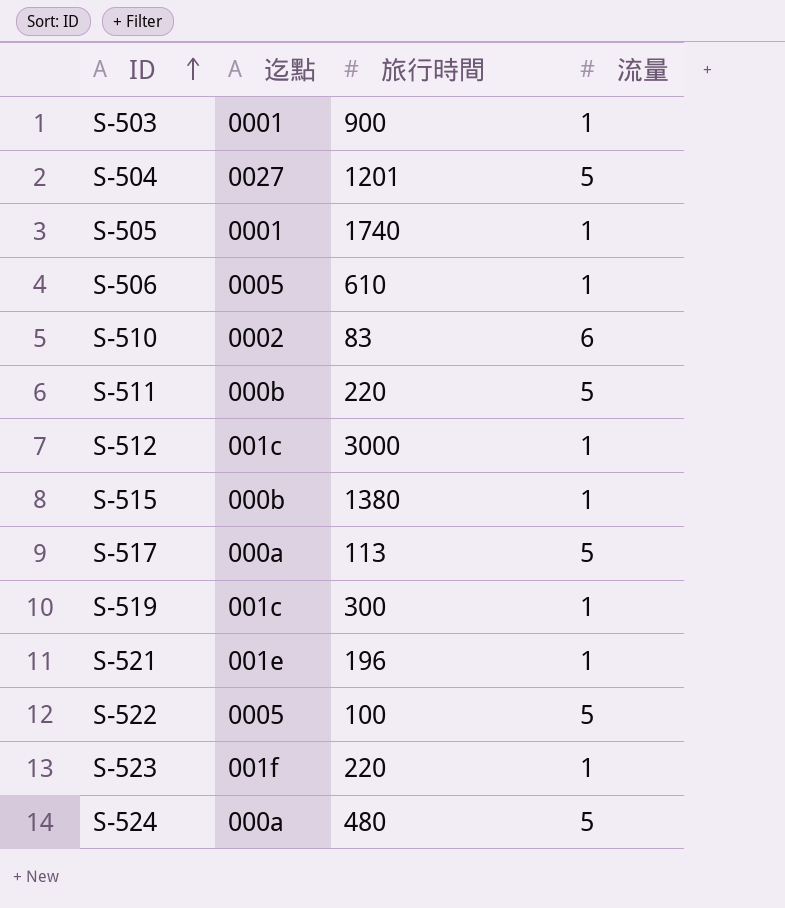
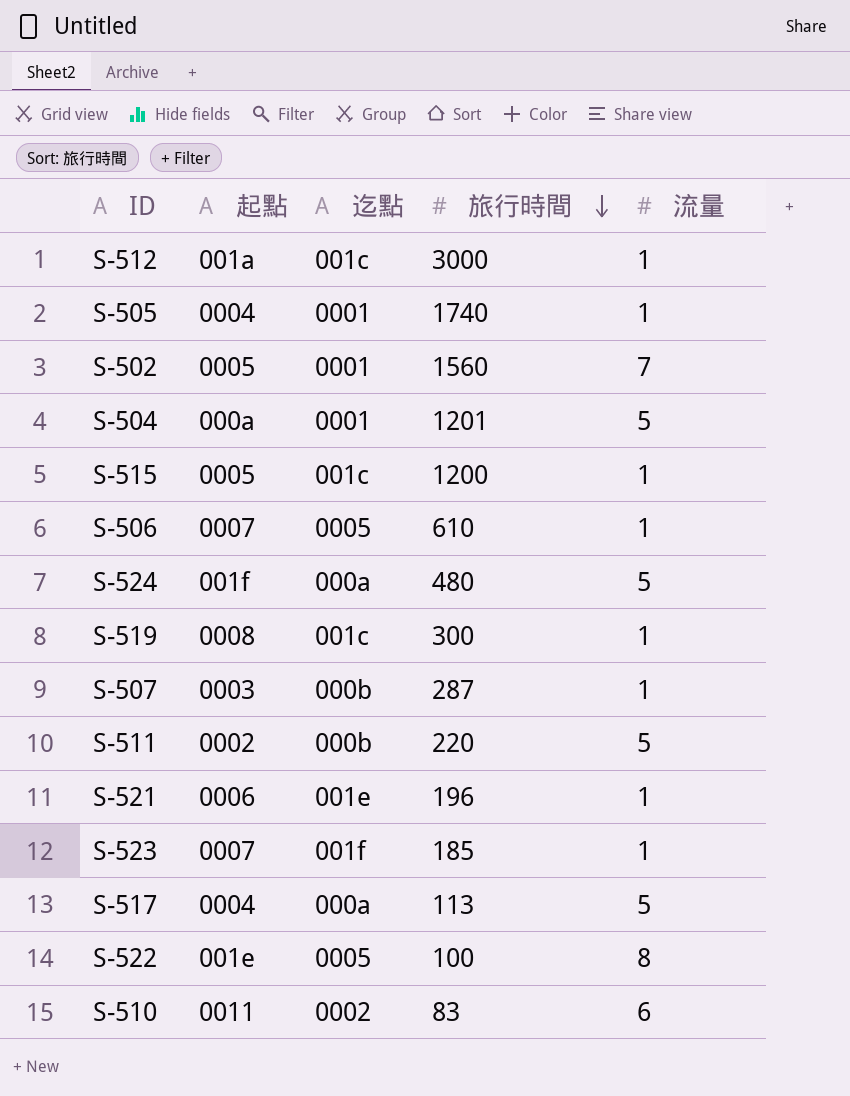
row order: ID ascending -> 旅行時間 descending
column 起點 | position: none -> 2
row S-503: 0001 | 900 | 1 -> none
row S-502: none -> 0005 | 0001 | 1560 | 7
S-504 | 迄點: 0027 -> 0001
S-515 | 迄點: 000b -> 001c
S-515 | 旅行時間: 1380 -> 1200
row S-507: none -> 0003 | 000b | 287 | 1
S-523 | 旅行時間: 220 -> 185
S-522 | 流量: 5 -> 8

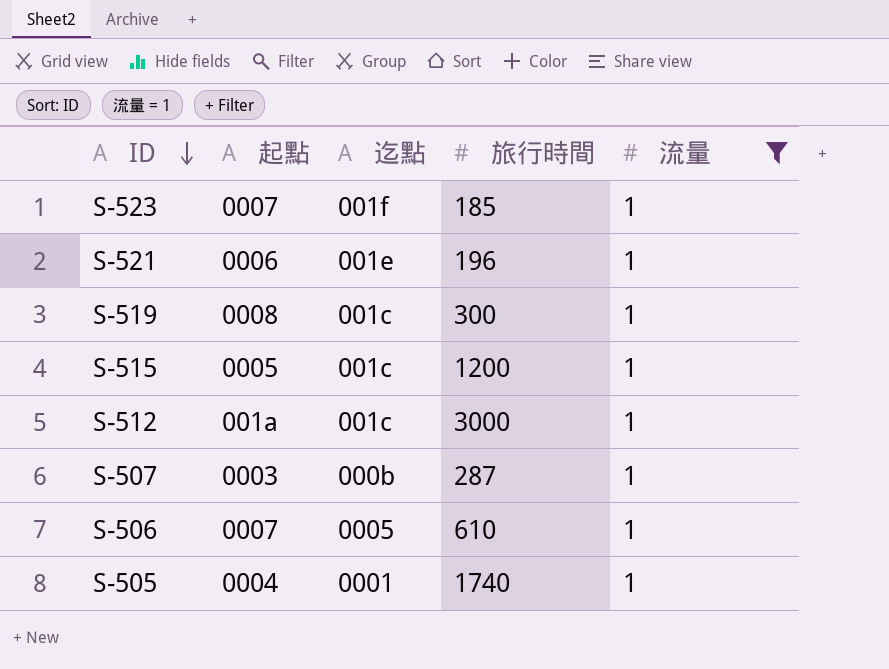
filter: none -> 流量 = 1
row order: 旅行時間 descending -> ID descending

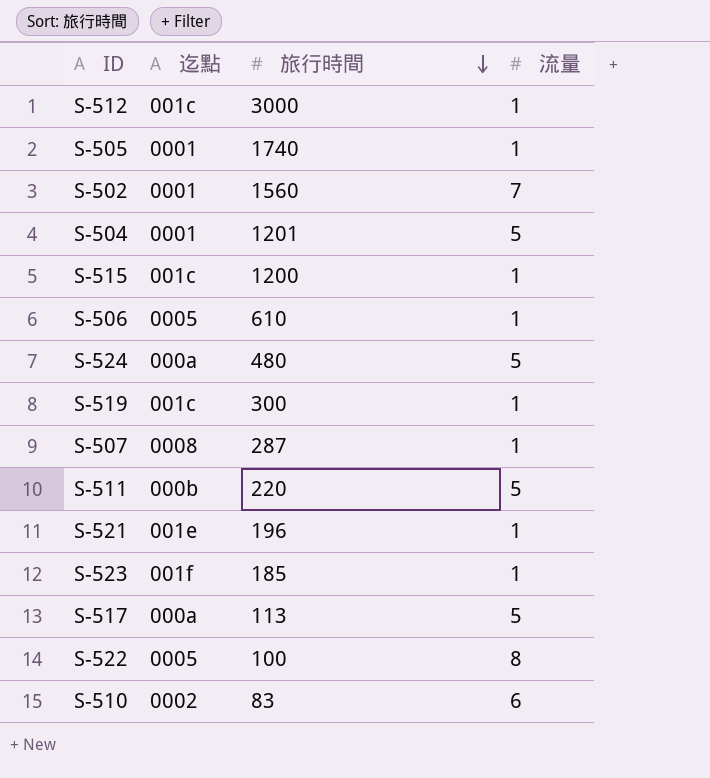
filter: 流量 = 1 -> none
row order: ID descending -> 旅行時間 descending
column 起點 | position: 2 -> none
S-507 | 迄點: 000b -> 0008

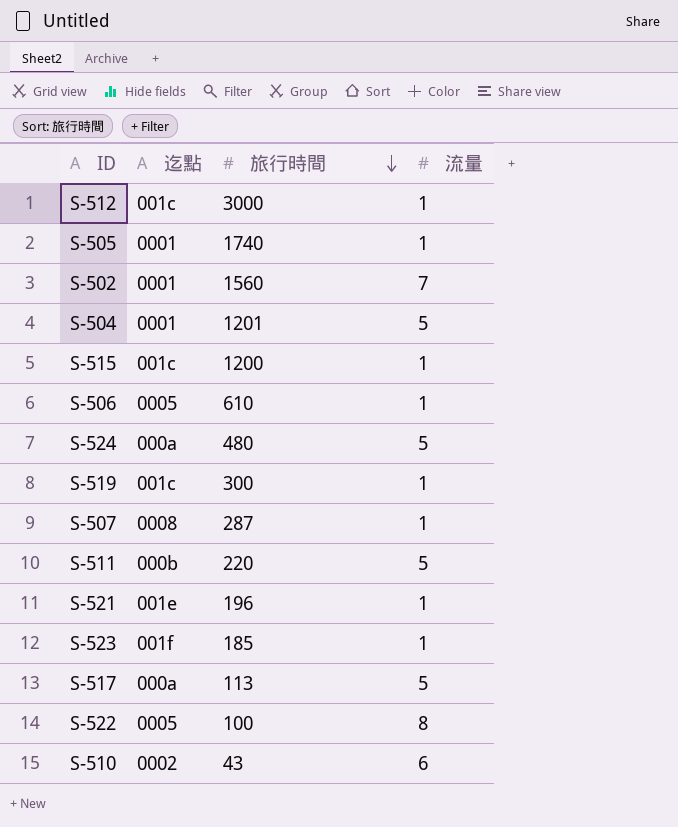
S-510 | 旅行時間: 83 -> 43

